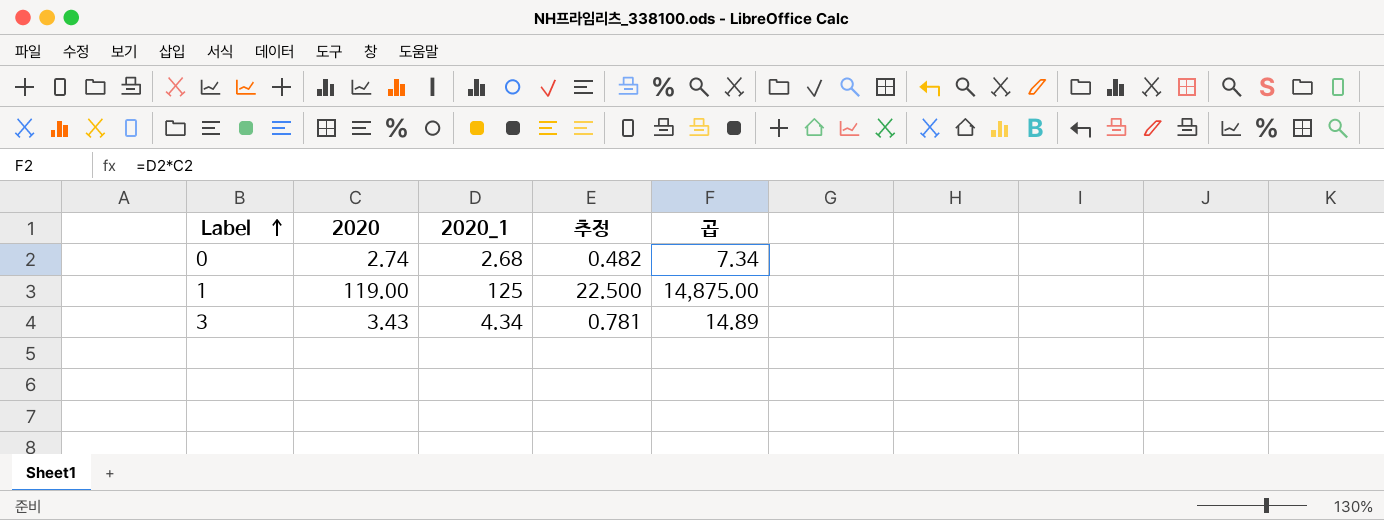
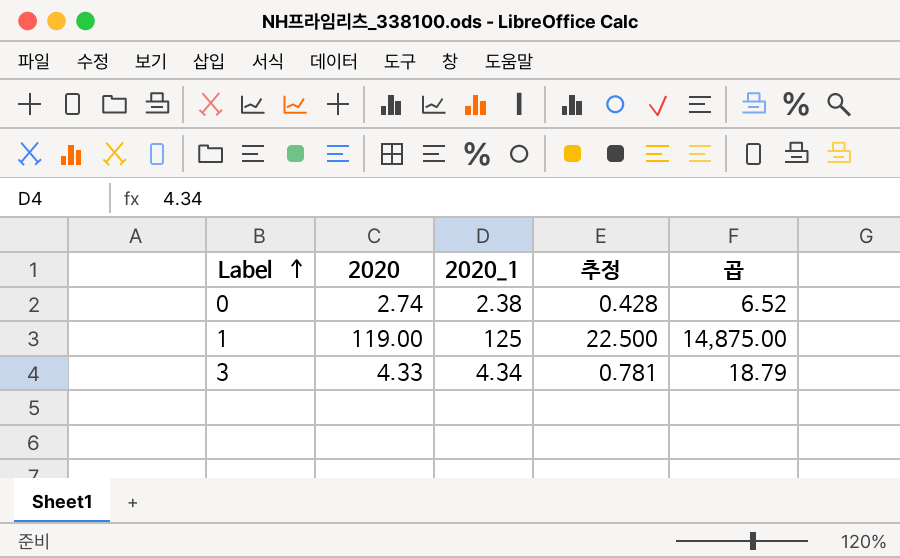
0 | 2020_1: 2.68 -> 2.38
0 | 추정: 0.482 -> 0.428
0 | 곱: 7.34 -> 6.52
3 | 2020: 3.43 -> 4.33
3 | 곱: 14.89 -> 18.79

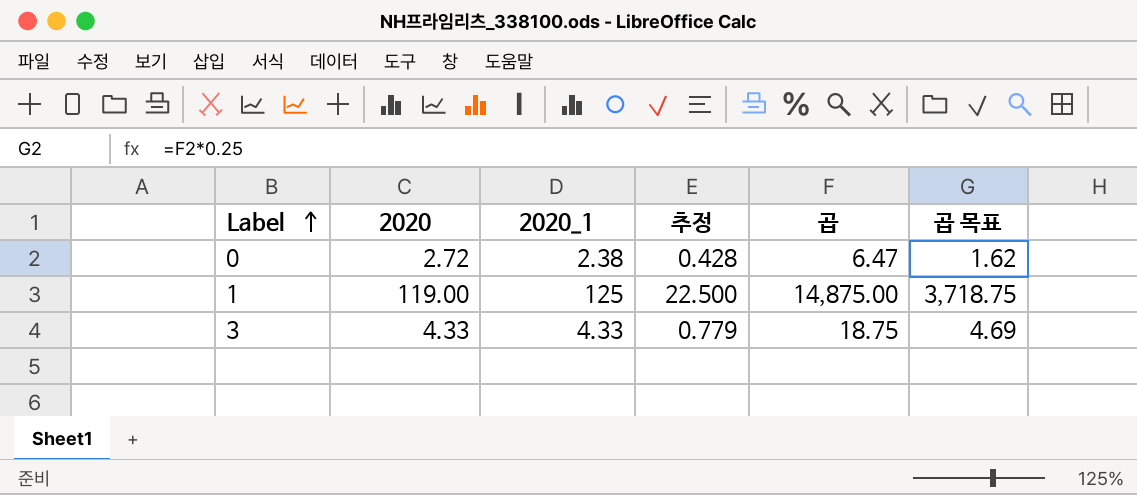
column 곱 목표 | formula: none -> [곱] * 0.25
0 | 2020: 2.74 -> 2.72
0 | 곱: 6.52 -> 6.47
3 | 2020_1: 4.34 -> 4.33
3 | 추정: 0.781 -> 0.779
3 | 곱: 18.79 -> 18.75

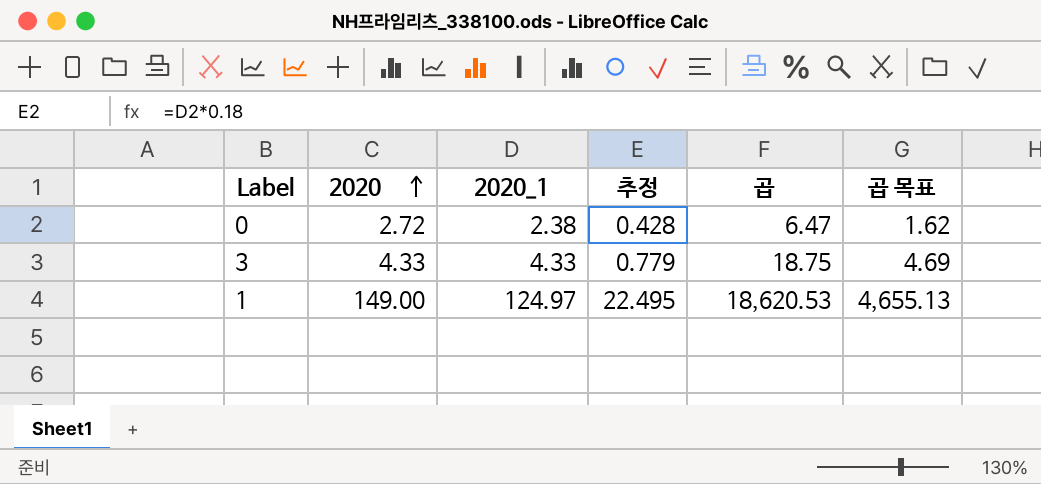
row order: Label ascending -> 2020 ascending
1 | 2020: 119.00 -> 149.00
1 | 2020_1: 125 -> 124.97
1 | 추정: 22.500 -> 22.495
1 | 곱: 14,875.00 -> 18,620.53
1 | 곱 목표: 3,718.75 -> 4,655.13

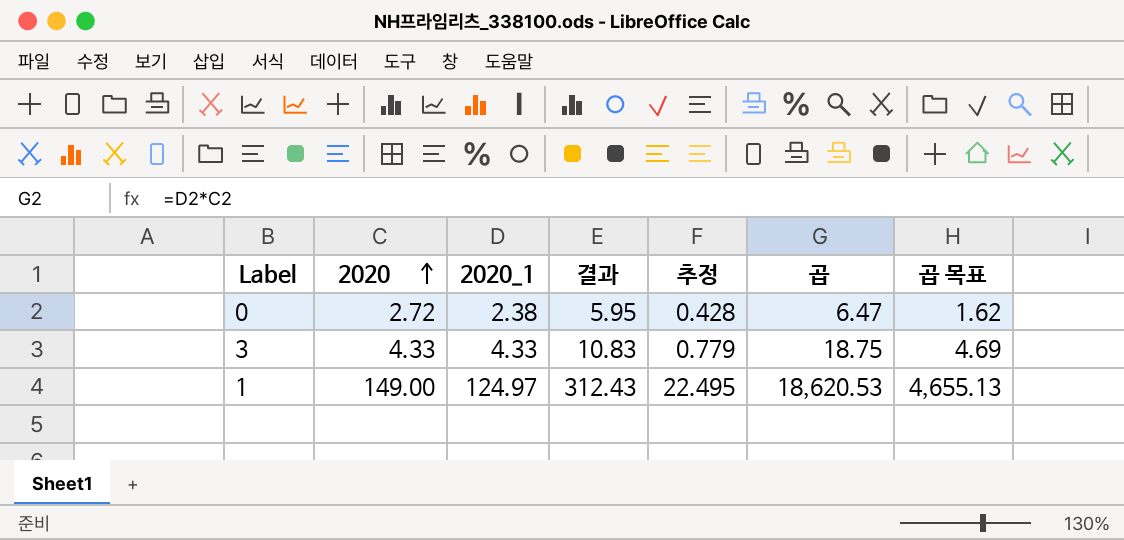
column 결과 | formula: none -> [2020_1] * 2.5

